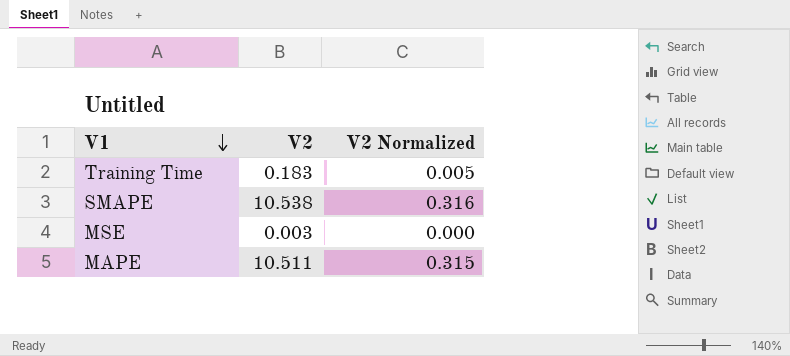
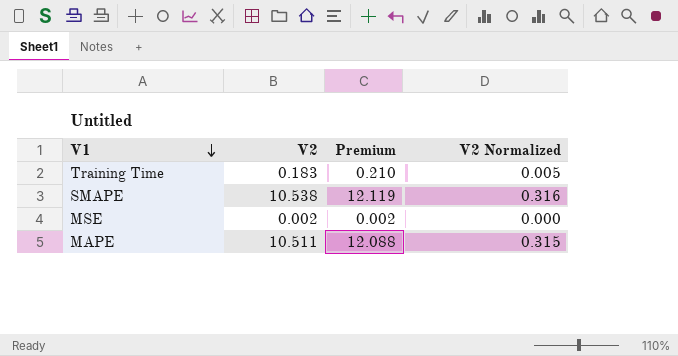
column Premium | formula: none -> [V2] * 1.15
MSE | V2: 0.003 -> 0.002

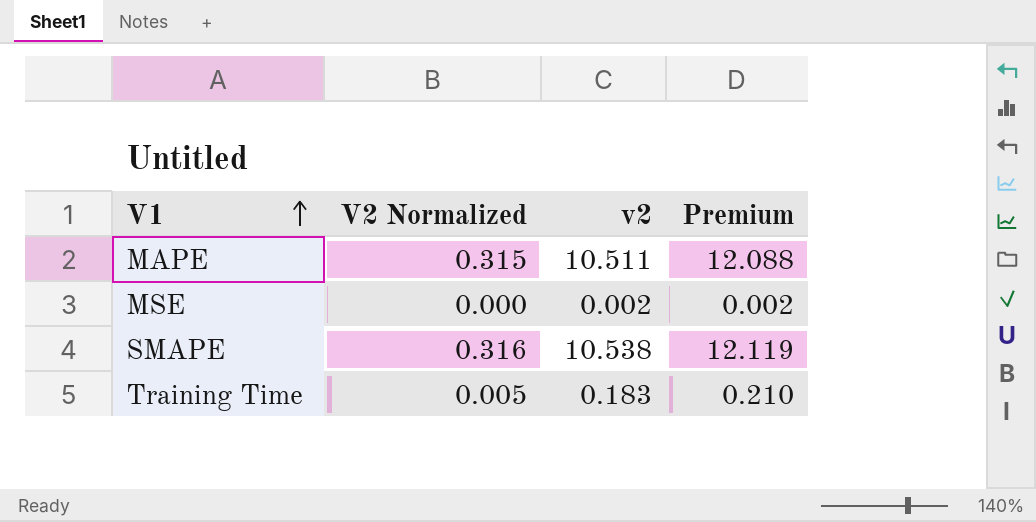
row order: V1 descending -> V1 ascending
column V2 Normalized | position: 4 -> 2
column name: V2 -> v2

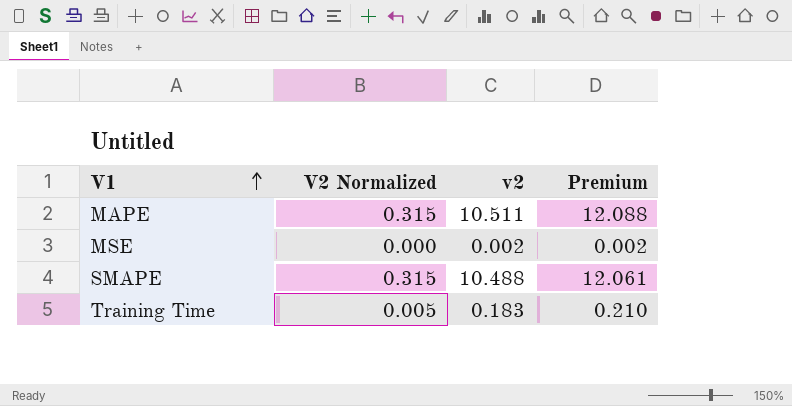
SMAPE | V2 Normalized: 0.316 -> 0.315
SMAPE | v2: 10.538 -> 10.488
SMAPE | Premium: 12.119 -> 12.061

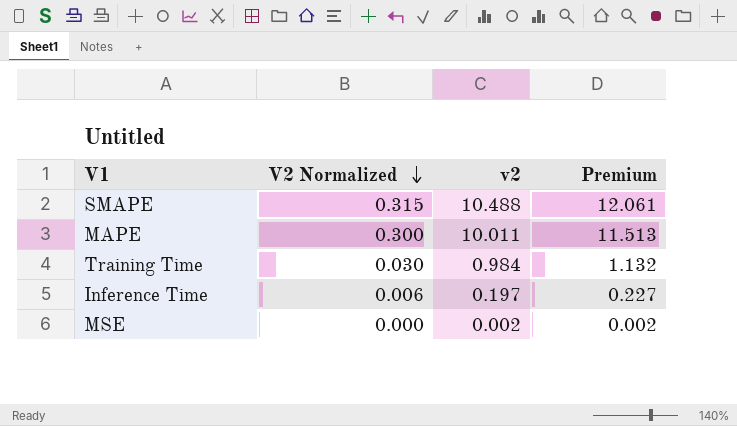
row order: V1 ascending -> V2 Normalized descending
MAPE | V2 Normalized: 0.315 -> 0.300
MAPE | v2: 10.511 -> 10.011
MAPE | Premium: 12.088 -> 11.513
Training Time | V2 Normalized: 0.005 -> 0.030
Training Time | v2: 0.183 -> 0.984
Training Time | Premium: 0.210 -> 1.132
row Inference Time: none -> 0.006 | 0.197 | 0.227

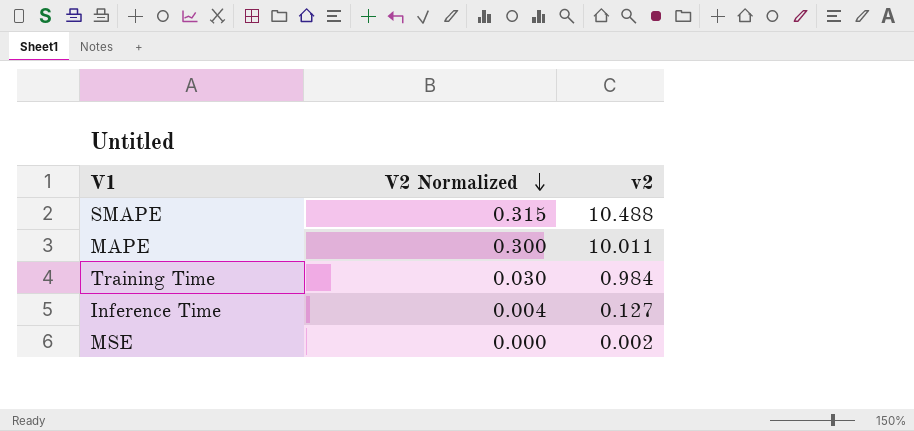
column Premium | formula: [v2] * 1.15 -> none
Inference Time | V2 Normalized: 0.006 -> 0.004
Inference Time | v2: 0.197 -> 0.127

